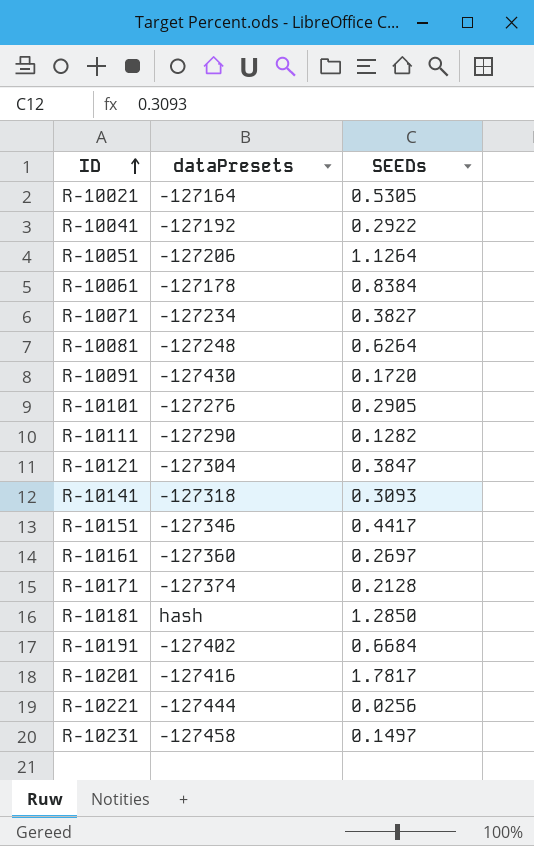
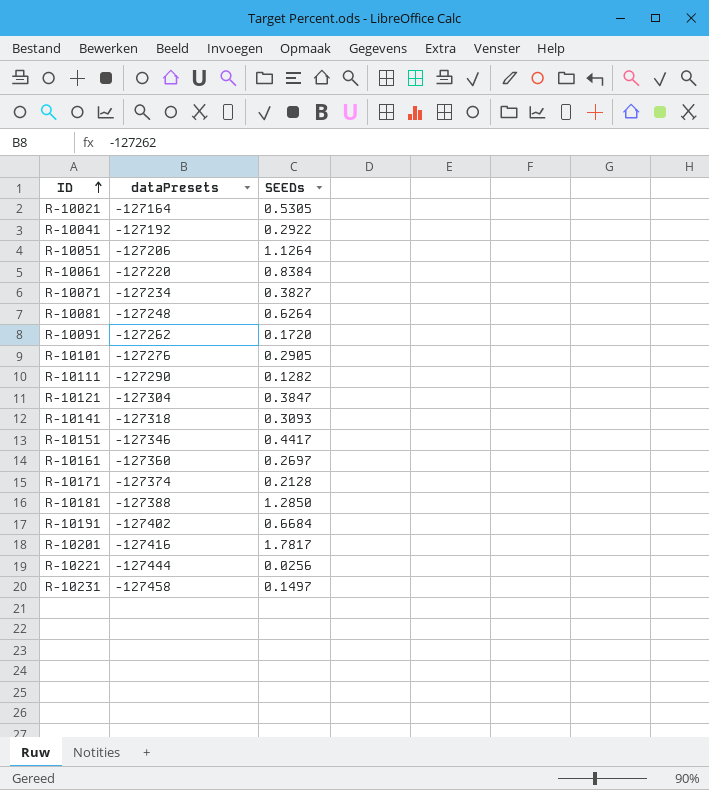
R-10061 | dataPresets: -127178 -> -127220
R-10091 | dataPresets: -127430 -> -127262
R-10181 | dataPresets: hash -> -127388

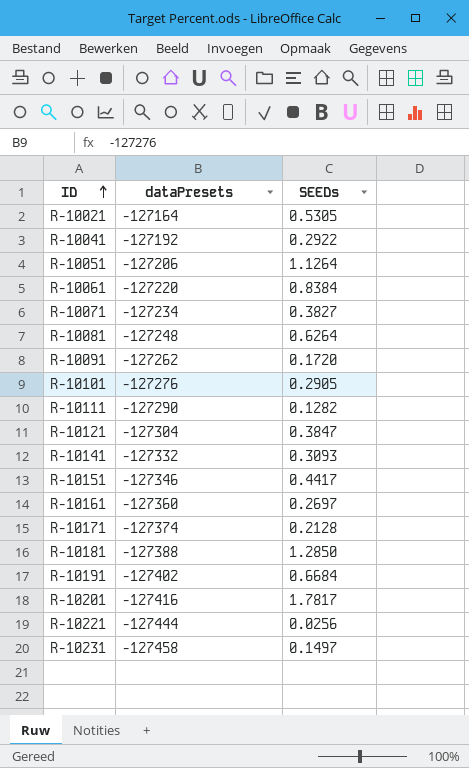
R-10141 | dataPresets: -127318 -> -127332

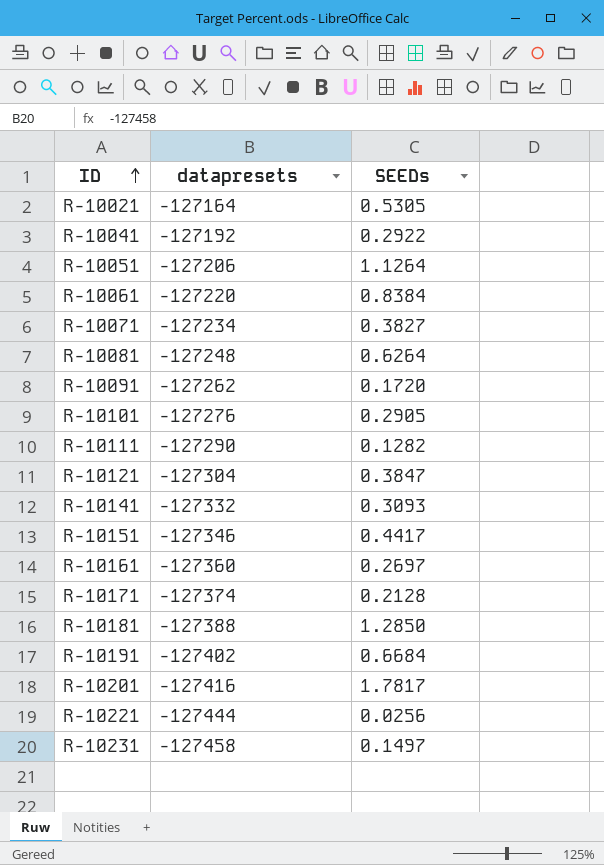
column name: dataPresets -> datapresets

